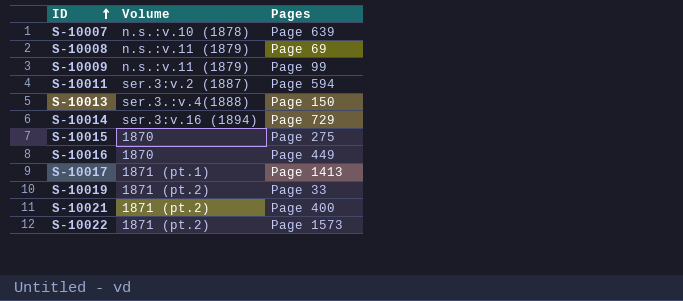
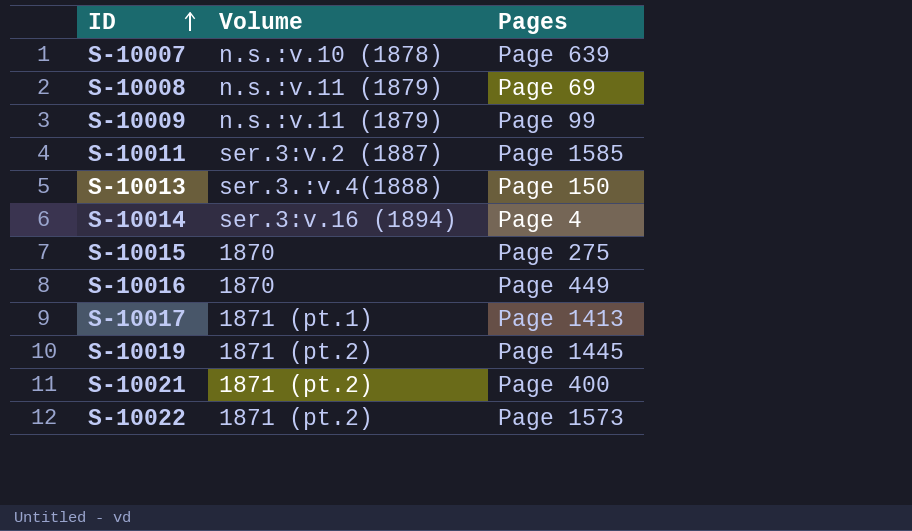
S-10011 | Pages: Page 594 -> Page 1585
S-10014 | Pages: Page 729 -> Page 4
S-10019 | Pages: Page 33 -> Page 1445

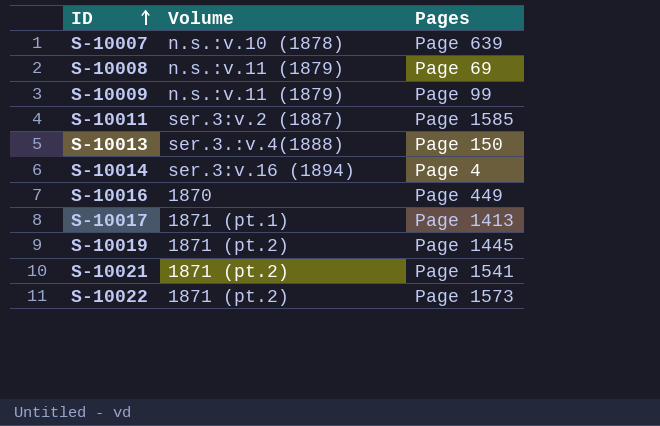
row S-10015: 1870 | Page 275 -> none
S-10021 | Pages: Page 400 -> Page 1541

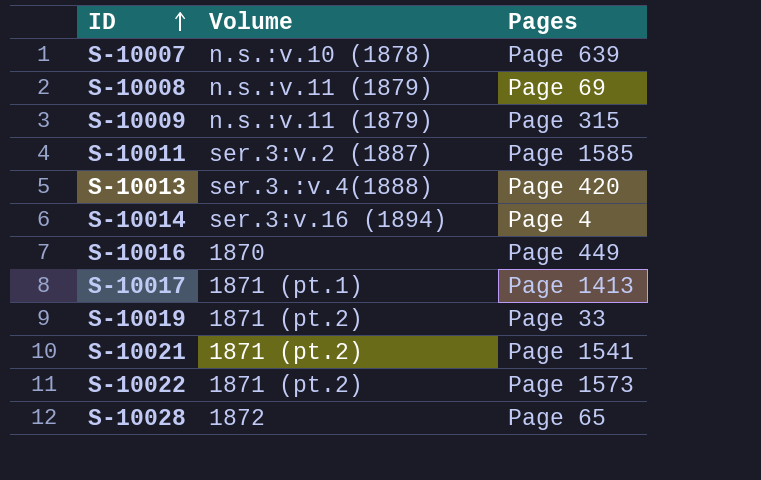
S-10009 | Pages: Page 99 -> Page 315
S-10013 | Pages: Page 150 -> Page 420
S-10019 | Pages: Page 1445 -> Page 33
row S-10028: none -> 1872 | Page 65

